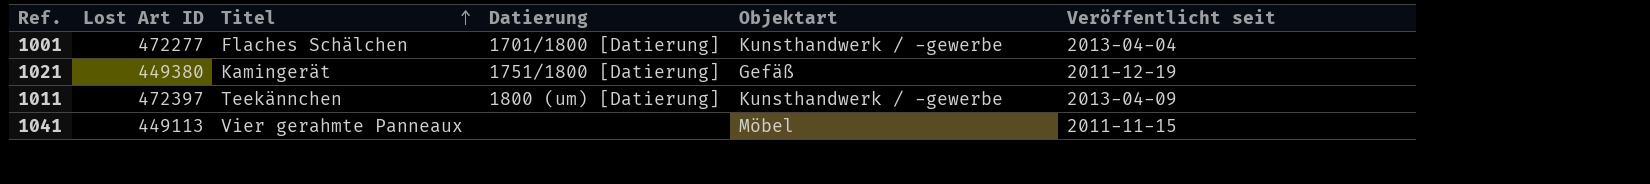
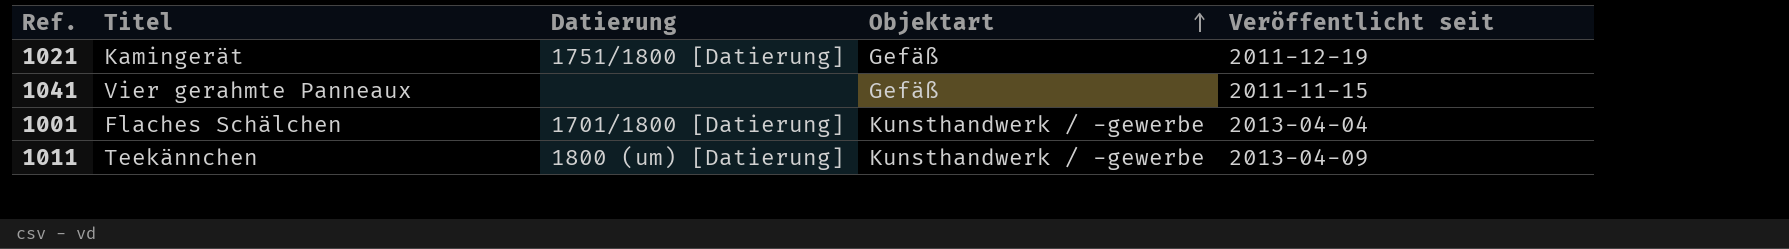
row order: Titel ascending -> Objektart ascending
column Lost Art ID | position: 2 -> none
1041 | Objektart: Möbel -> Gefäß

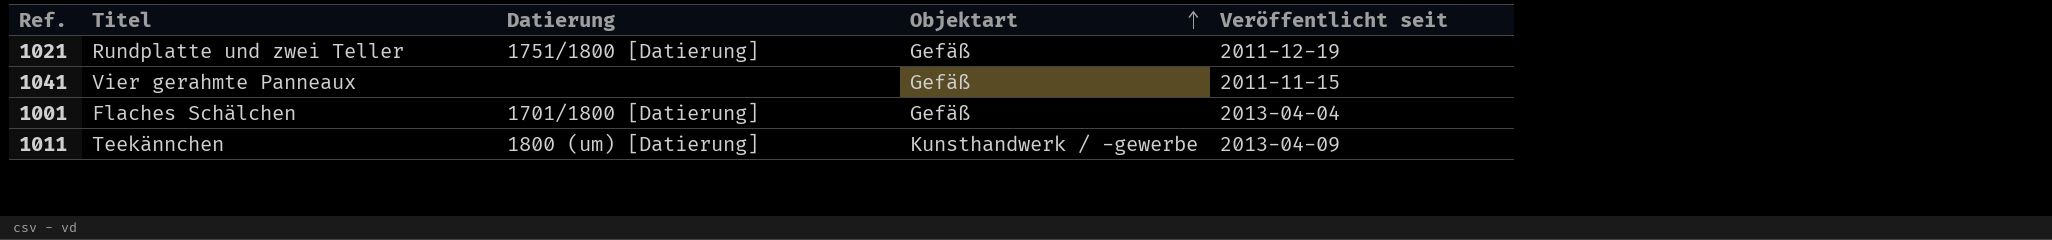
1021 | Titel: Kamingerät -> Rundplatte und zwei Teller
1001 | Objektart: Kunsthandwerk / -gewerbe -> Gefäß

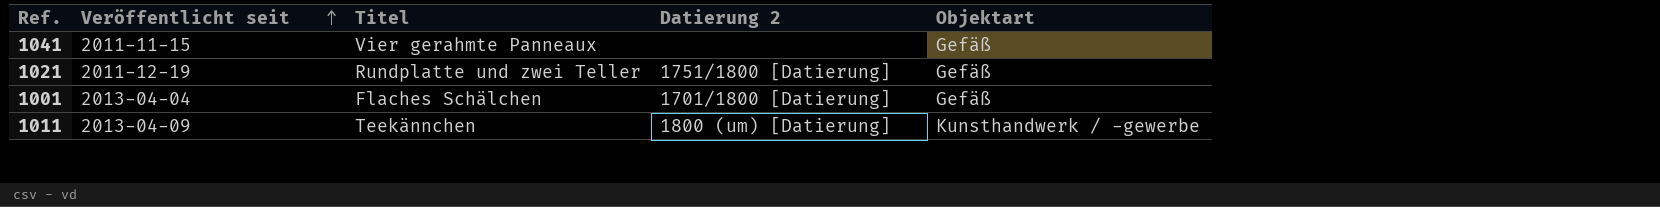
row order: Objektart ascending -> Veröffentlicht seit ascending
column Veröffentlicht seit | position: 5 -> 2
column name: Datierung -> Datierung 2

